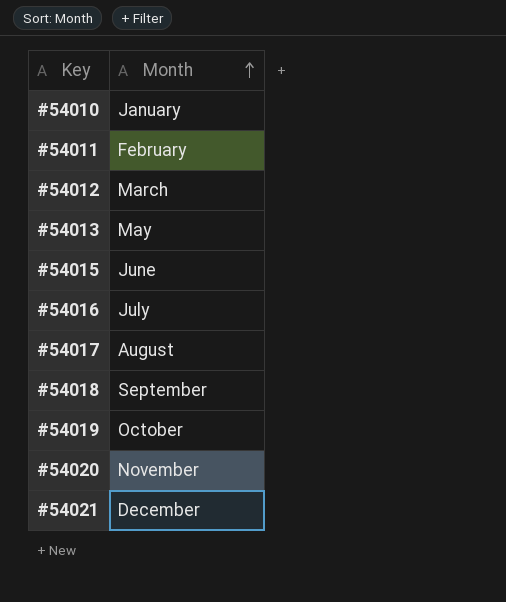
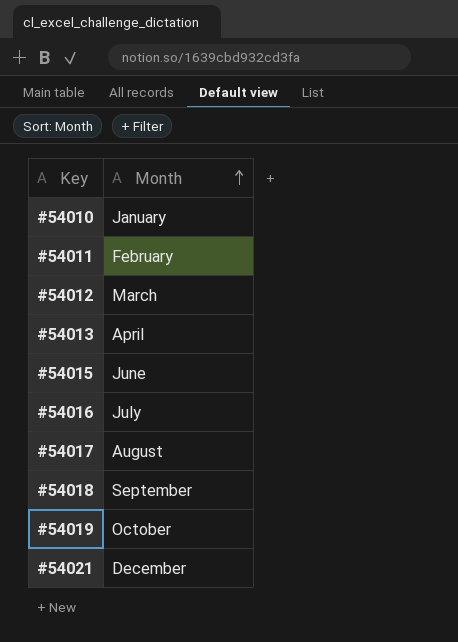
row #54020: November -> none
#54013 | Month: May -> April

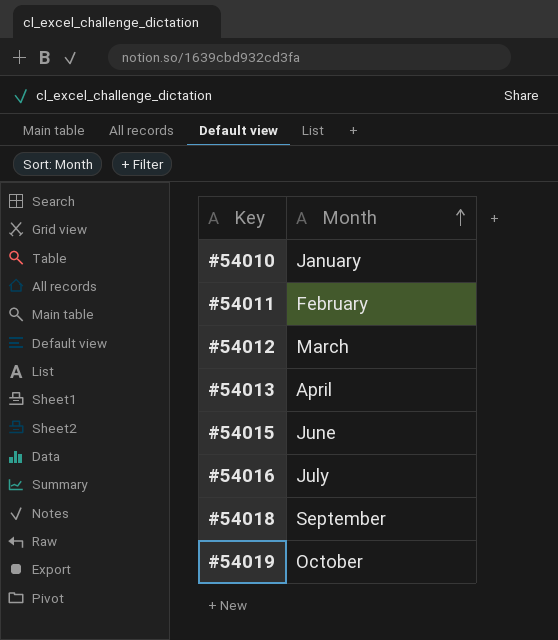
row #54017: August -> none
row #54021: December -> none

